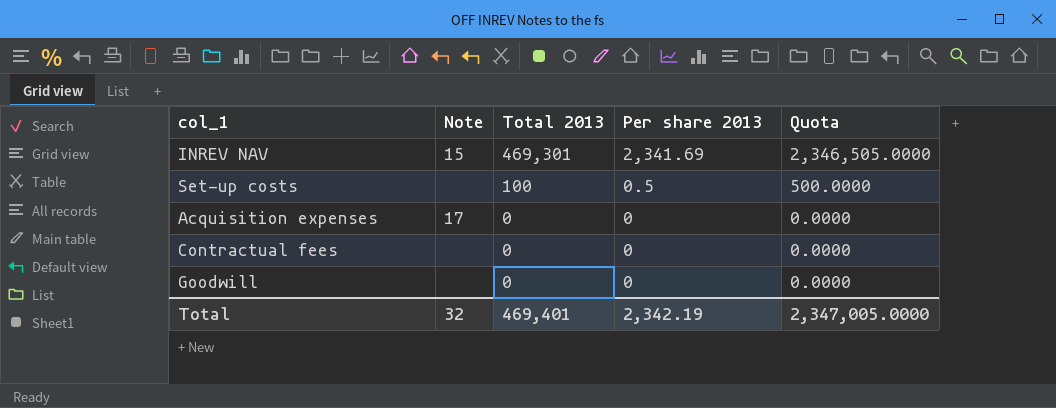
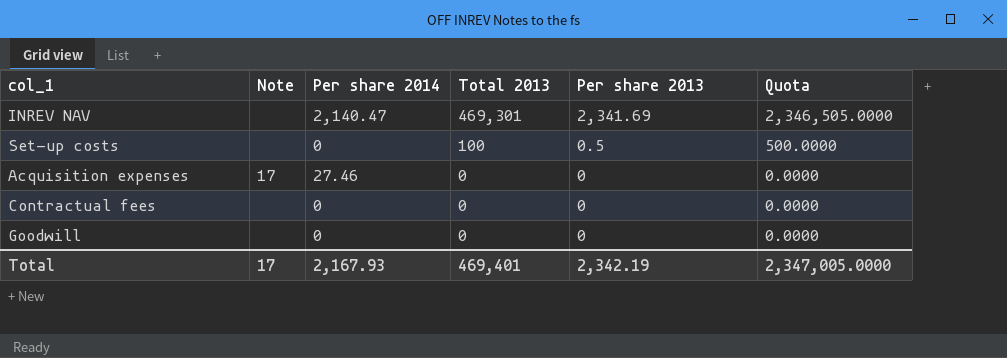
column Per share 2014 | position: none -> 3
INREV NAV | Note: 15 -> none
Total | Note: 32 -> 17

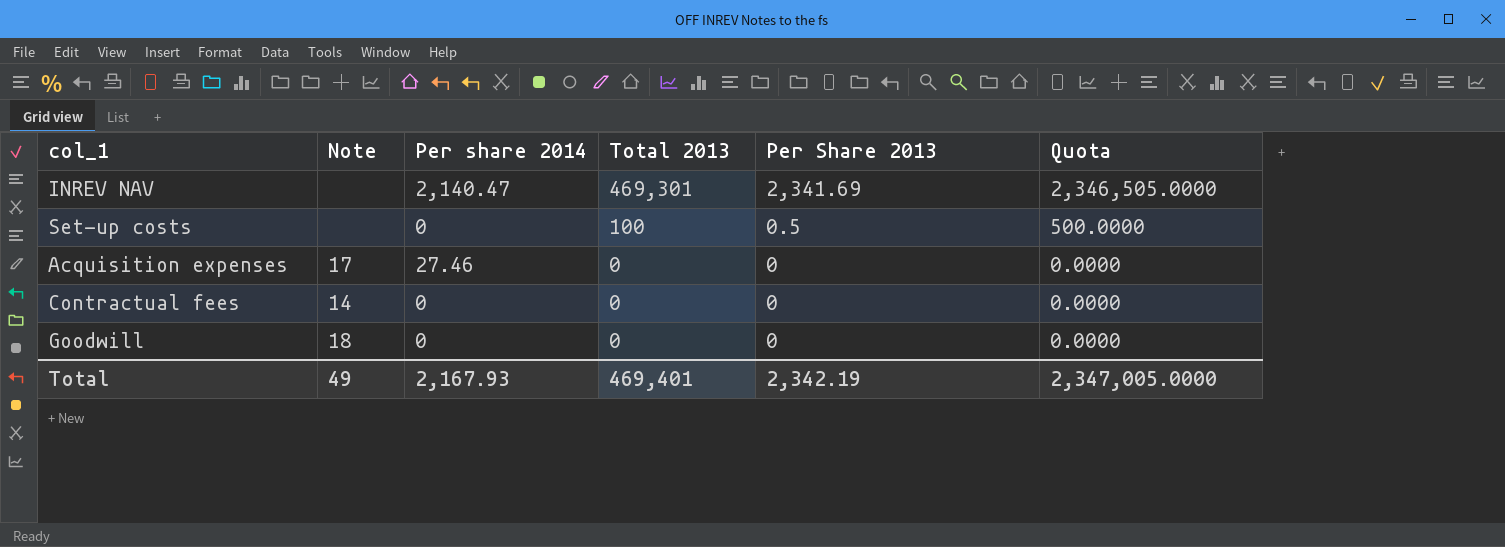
column name: Per share 2013 -> Per Share 2013
Contractual fees | Note: none -> 14
Goodwill | Note: none -> 18
Total | Note: 17 -> 49

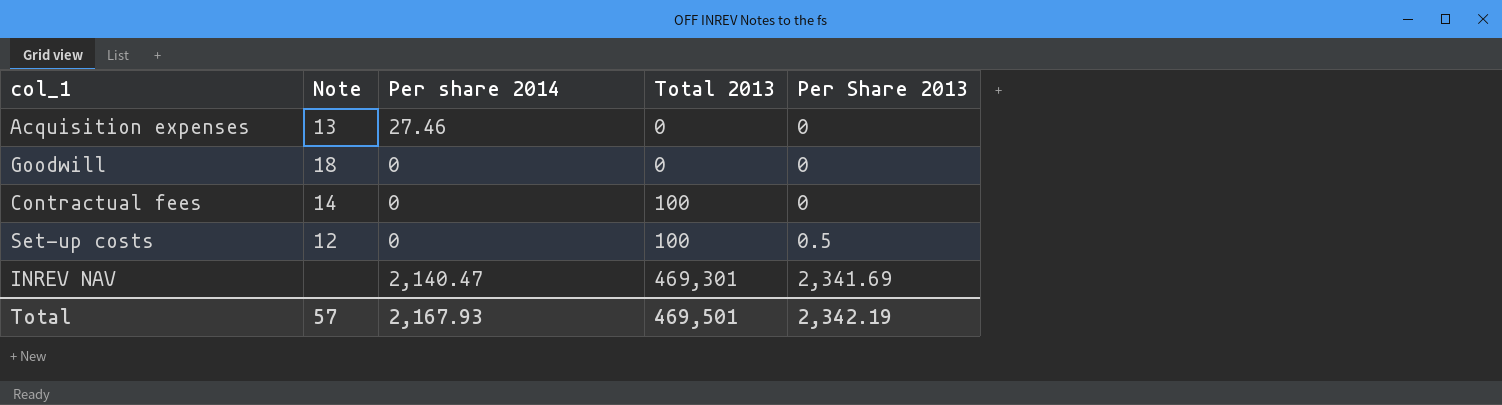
row order: Total 2013 descending -> Total 2013 ascending
column Quota | formula: [Total 2013] * 5 -> none
Acquisition expenses | Note: 17 -> 13
Contractual fees | Total 2013: 0 -> 100
Set-up costs | Note: none -> 12
Total | Note: 49 -> 57
Total | Total 2013: 469,401 -> 469,501

